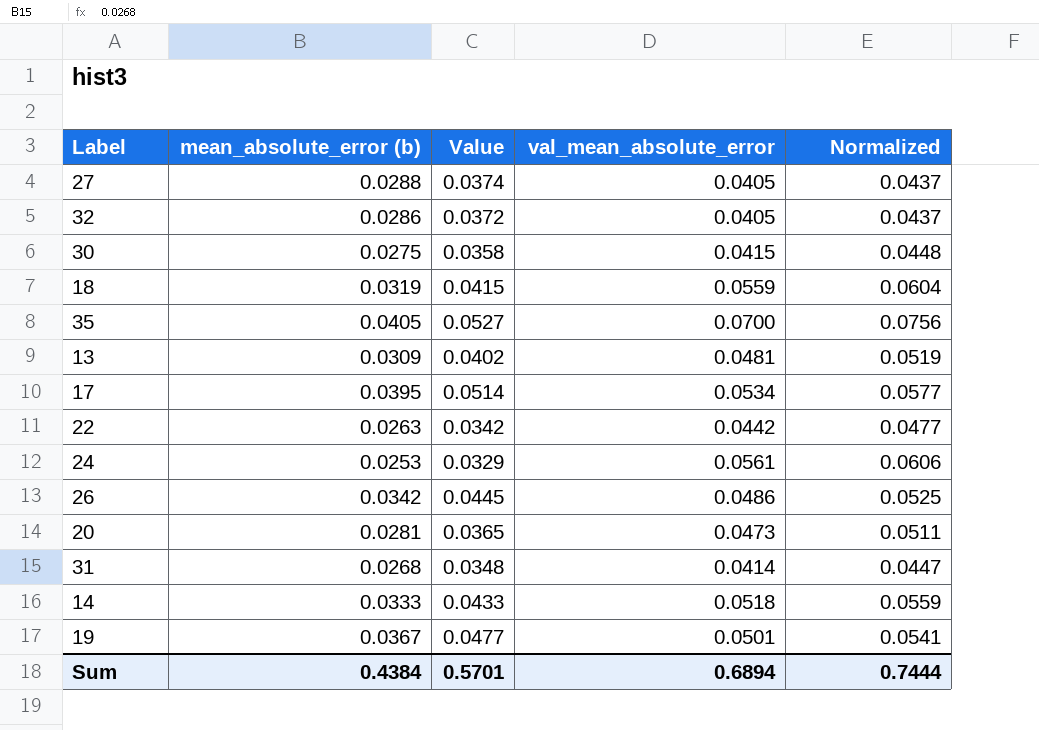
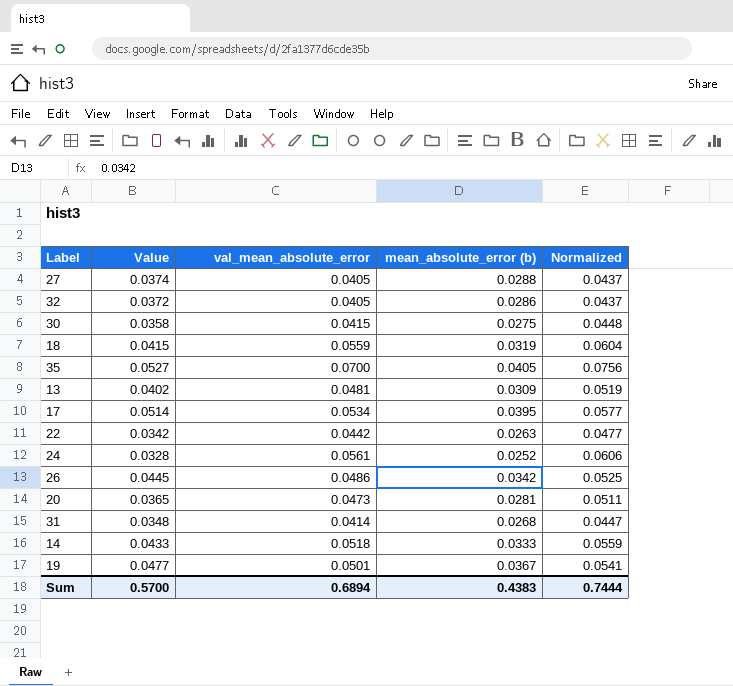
column mean_absolute_error (b) | position: 2 -> 4
24 | Value: 0.0329 -> 0.0328
24 | mean_absolute_error (b): 0.0253 -> 0.0252
Sum | Value: 0.5701 -> 0.5700
Sum | mean_absolute_error (b): 0.4384 -> 0.4383

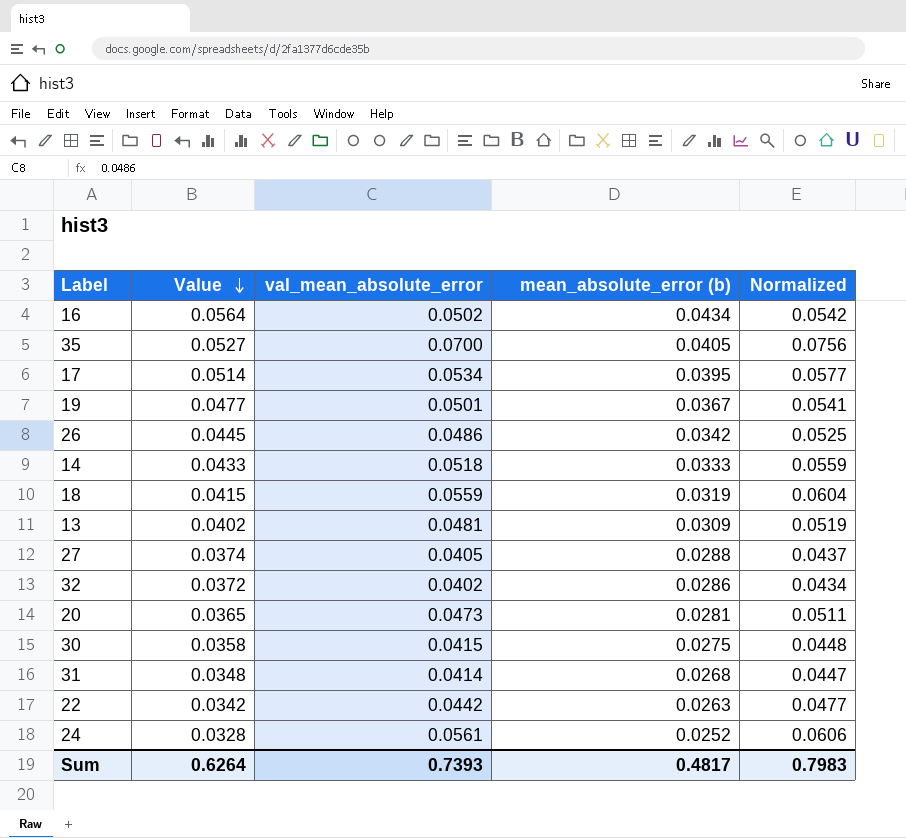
row order: none -> Value descending
row 16: none -> 0.0564 | 0.0502 | 0.0434 | 0.0542
32 | val_mean_absolute_error: 0.0405 -> 0.0402
32 | Normalized: 0.0437 -> 0.0434
Sum | Value: 0.5700 -> 0.6264
Sum | val_mean_absolute_error: 0.6894 -> 0.7393
Sum | mean_absolute_error (b): 0.4383 -> 0.4817
Sum | Normalized: 0.7444 -> 0.7983

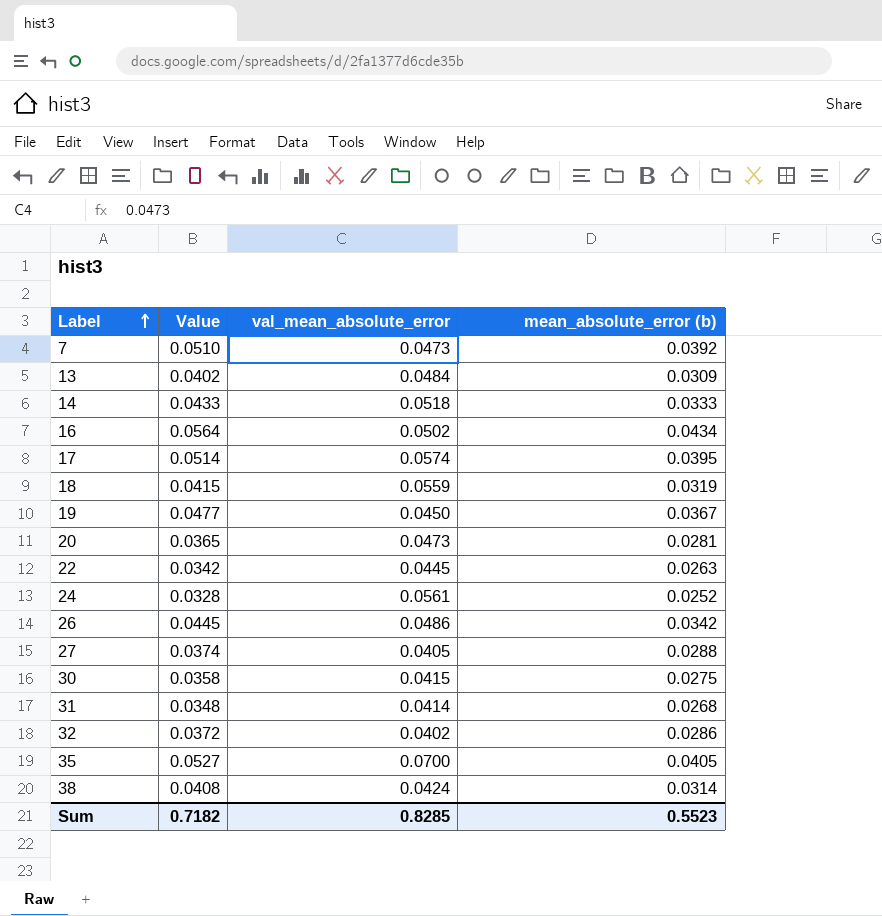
row order: Value descending -> Label ascending
column Normalized | formula: [val_mean_absolute_error] * 1.08 -> none
row 7: none -> 0.0510 | 0.0473 | 0.0392
13 | val_mean_absolute_error: 0.0481 -> 0.0484
17 | val_mean_absolute_error: 0.0534 -> 0.0574
19 | val_mean_absolute_error: 0.0501 -> 0.0450
22 | val_mean_absolute_error: 0.0442 -> 0.0445
row 38: none -> 0.0408 | 0.0424 | 0.0314
Sum | Value: 0.6264 -> 0.7182
Sum | val_mean_absolute_error: 0.7393 -> 0.8285
Sum | mean_absolute_error (b): 0.4817 -> 0.5523

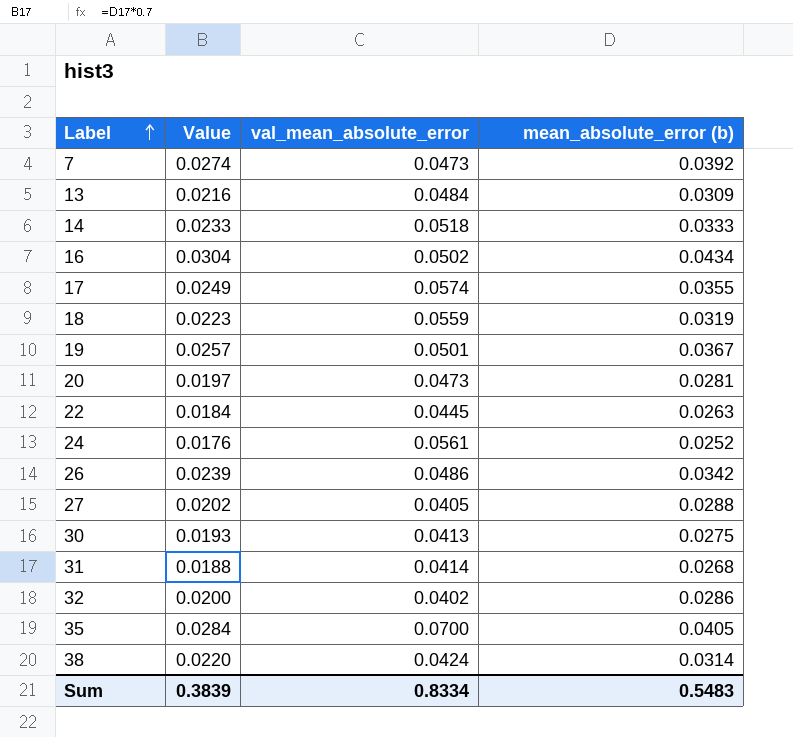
column Value | formula: [mean_absolute_error (b)] * 1.3 -> [mean_absolute_error (b)] * 0.7
17 | mean_absolute_error (b): 0.0395 -> 0.0355
19 | val_mean_absolute_error: 0.0450 -> 0.0501
30 | val_mean_absolute_error: 0.0415 -> 0.0413
Sum | Value: 0.7182 -> 0.3839
Sum | val_mean_absolute_error: 0.8285 -> 0.8334
Sum | mean_absolute_error (b): 0.5523 -> 0.5483

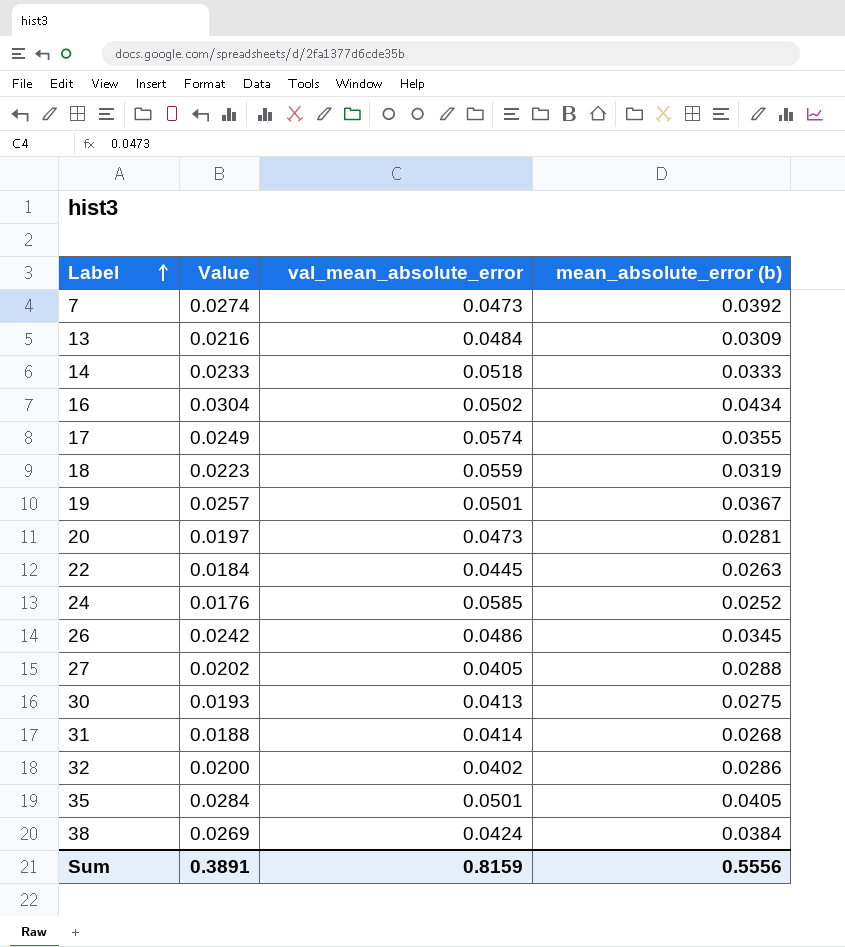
24 | val_mean_absolute_error: 0.0561 -> 0.0585
26 | Value: 0.0239 -> 0.0242
26 | mean_absolute_error (b): 0.0342 -> 0.0345
35 | val_mean_absolute_error: 0.0700 -> 0.0501
38 | Value: 0.0220 -> 0.0269
38 | mean_absolute_error (b): 0.0314 -> 0.0384
Sum | Value: 0.3839 -> 0.3891
Sum | val_mean_absolute_error: 0.8334 -> 0.8159
Sum | mean_absolute_error (b): 0.5483 -> 0.5556

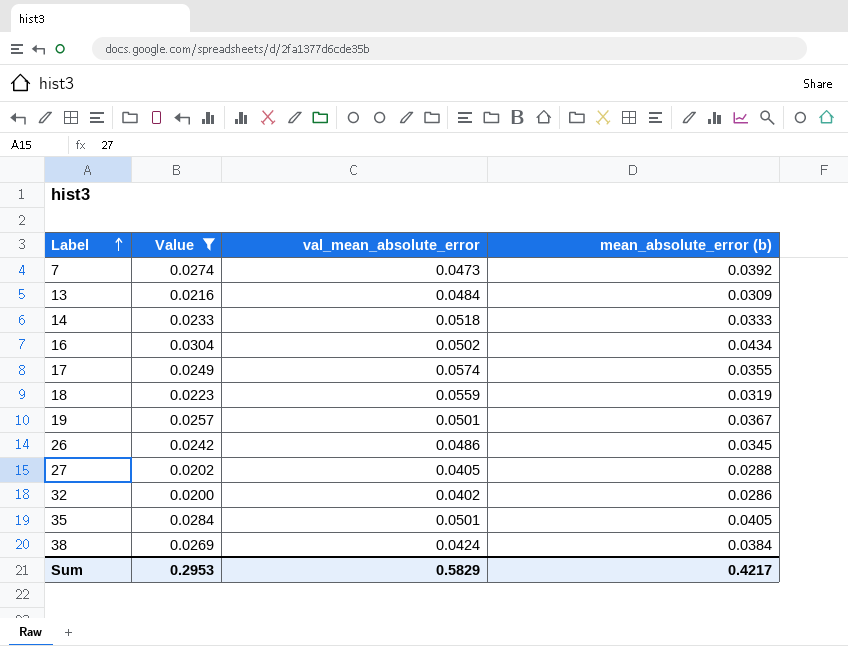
filter: none -> Value >= 0.0200
Sum | Value: 0.3891 -> 0.2953
Sum | val_mean_absolute_error: 0.8159 -> 0.5829
Sum | mean_absolute_error (b): 0.5556 -> 0.4217

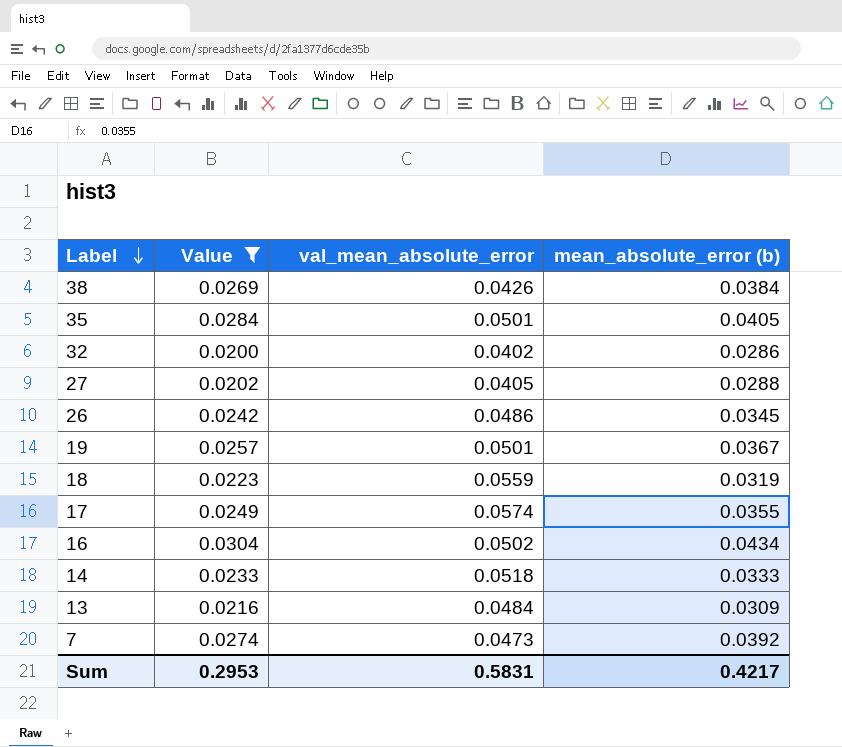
row order: Label ascending -> Label descending
38 | val_mean_absolute_error: 0.0424 -> 0.0426
Sum | val_mean_absolute_error: 0.5829 -> 0.5831

